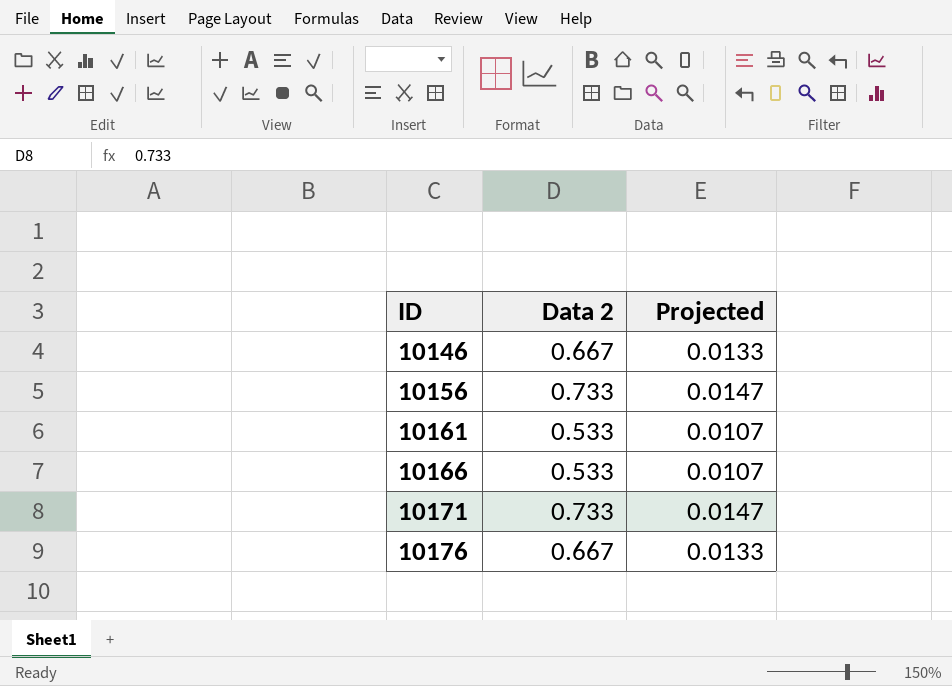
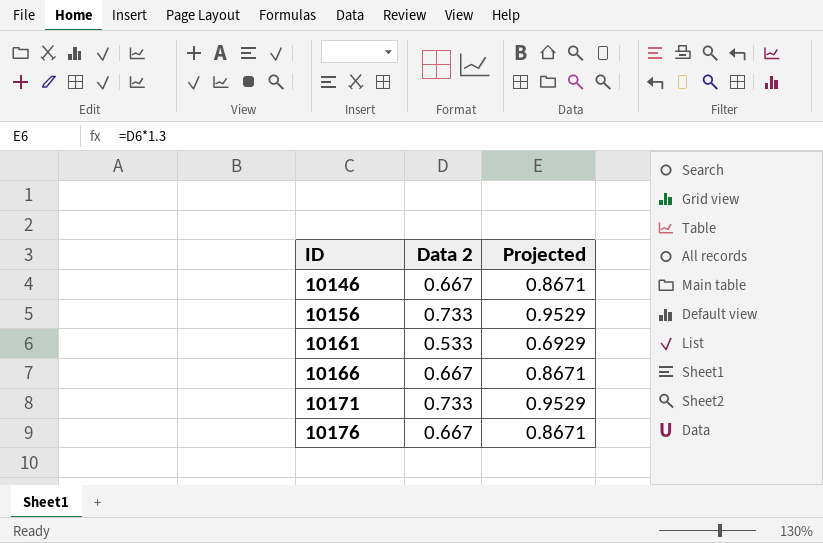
column Projected | formula: [Data 2] * 0.02 -> [Data 2] * 1.3
10166 | Data 2: 0.533 -> 0.667

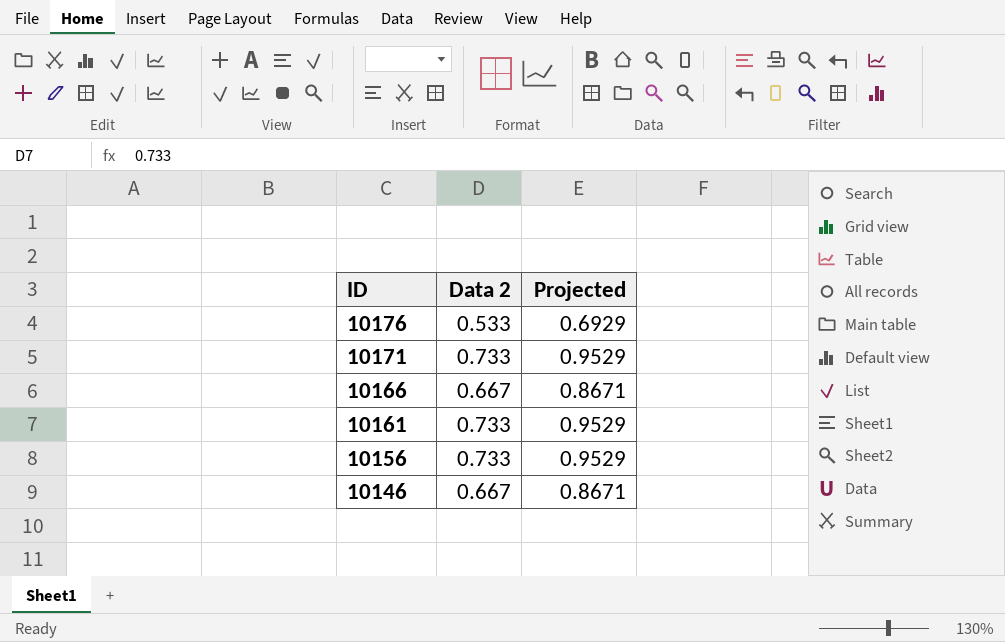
row order: ID ascending -> ID descending
10176 | Data 2: 0.667 -> 0.533
10176 | Projected: 0.8671 -> 0.6929
10161 | Data 2: 0.533 -> 0.733
10161 | Projected: 0.6929 -> 0.9529

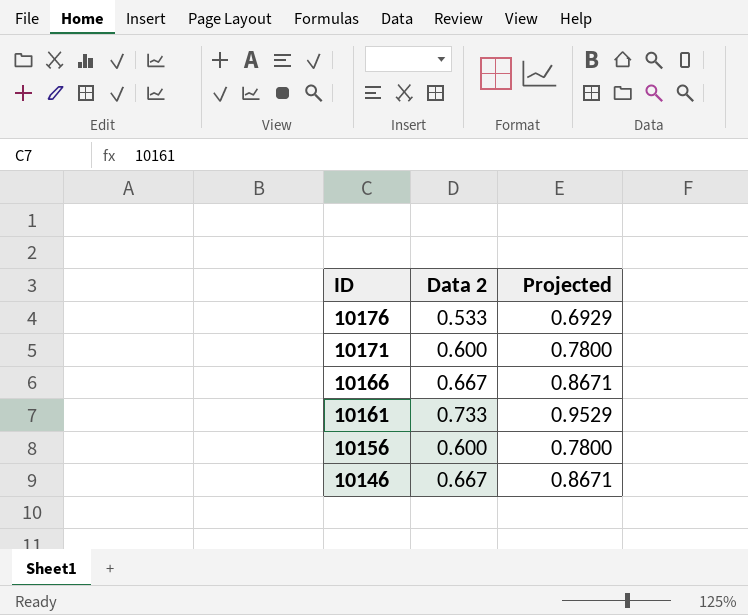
10171 | Data 2: 0.733 -> 0.600
10171 | Projected: 0.9529 -> 0.7800
10156 | Data 2: 0.733 -> 0.600
10156 | Projected: 0.9529 -> 0.7800

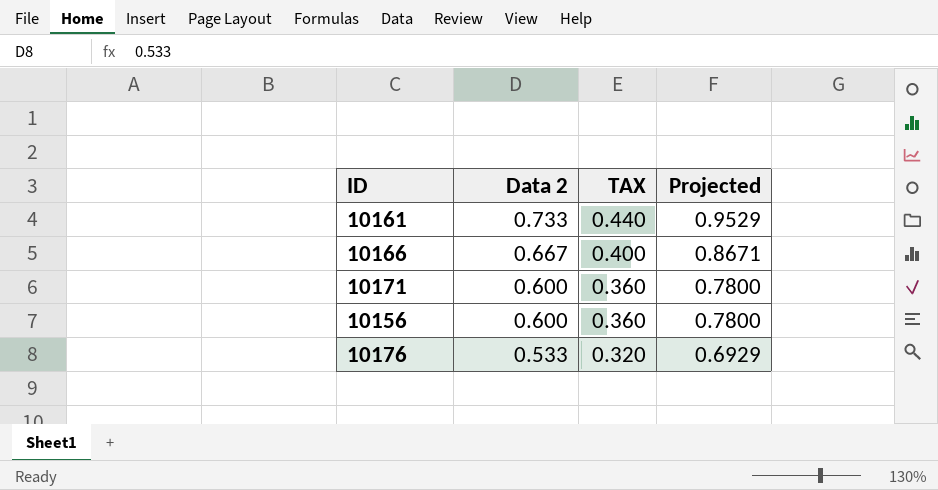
row order: ID descending -> Data 2 descending
column TAX | formula: none -> [Data 2] * 0.6
row 10146: 0.667 | 0.8671 -> none

